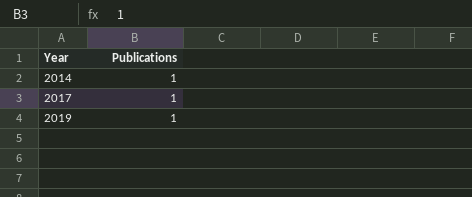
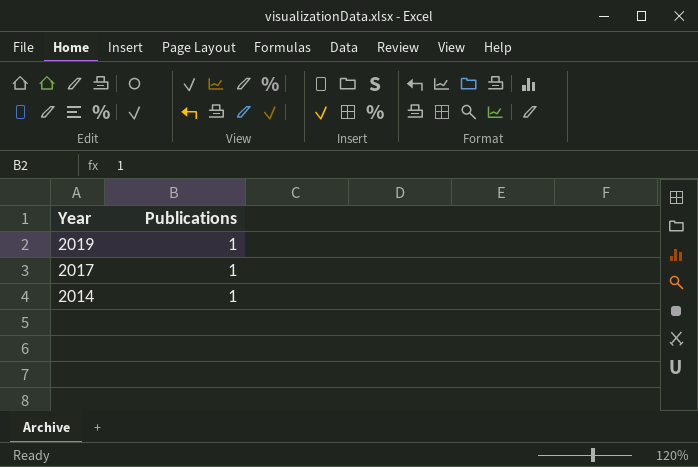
row order: Year ascending -> Year descending

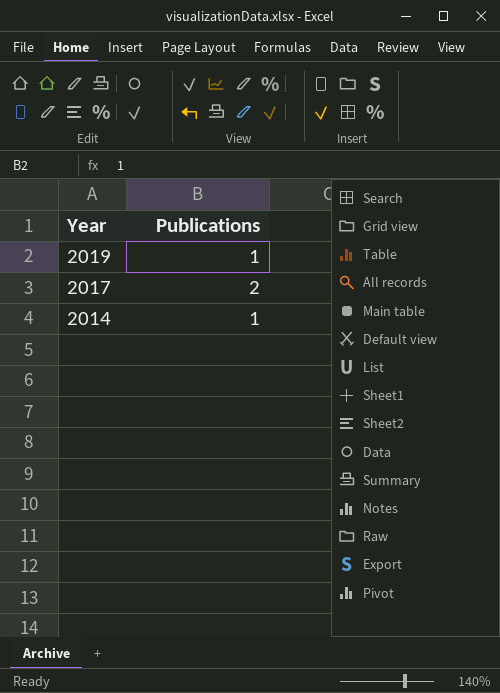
2017 | Publications: 1 -> 2

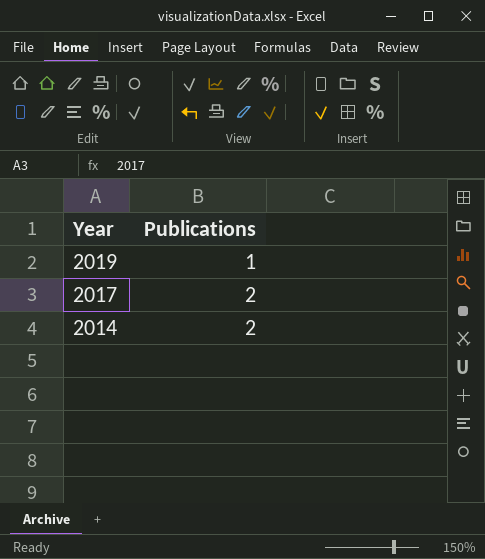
2014 | Publications: 1 -> 2

